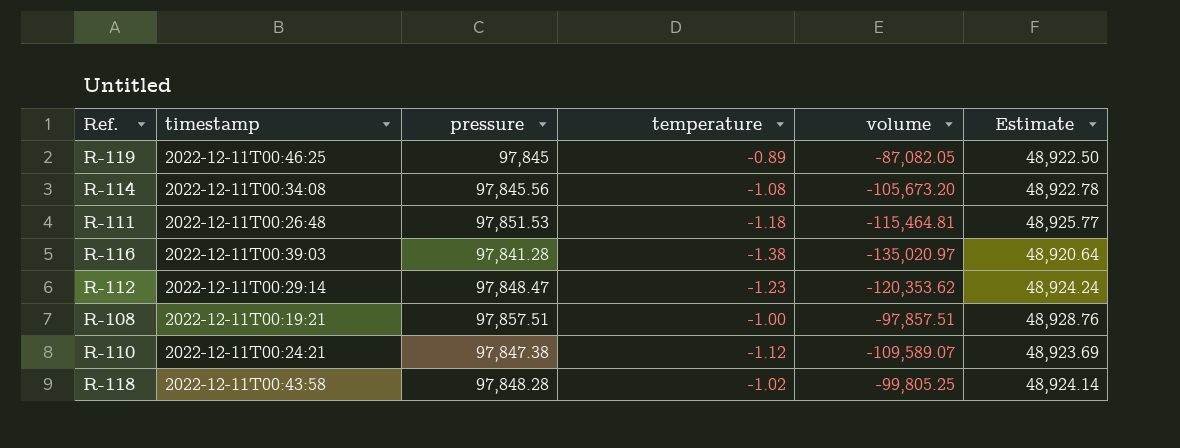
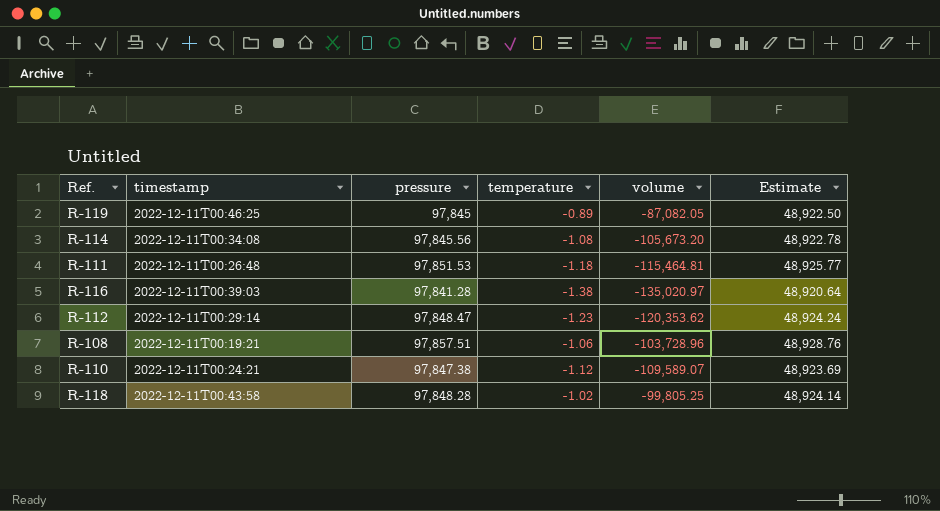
R-108 | temperature: -1.00 -> -1.06
R-108 | volume: -97,857.51 -> -103,728.96

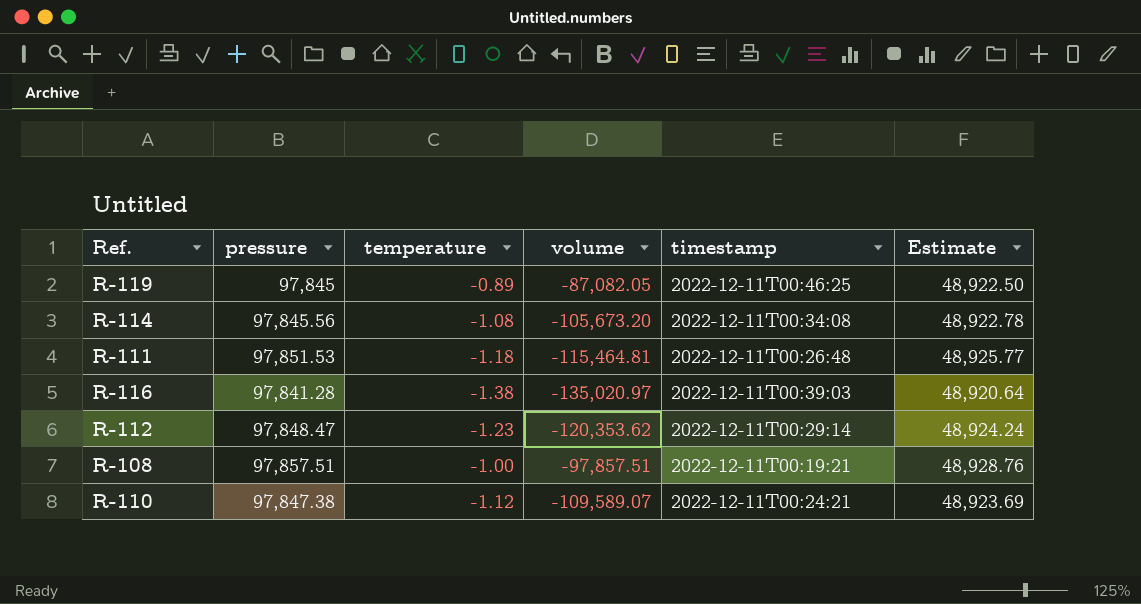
column timestamp | position: 2 -> 5
row R-118: 2022-12-11T00:43:58 | 97,848.28 | -1.02 | -99,805.25 | 48,924.14 -> none
R-108 | temperature: -1.06 -> -1.00
R-108 | volume: -103,728.96 -> -97,857.51

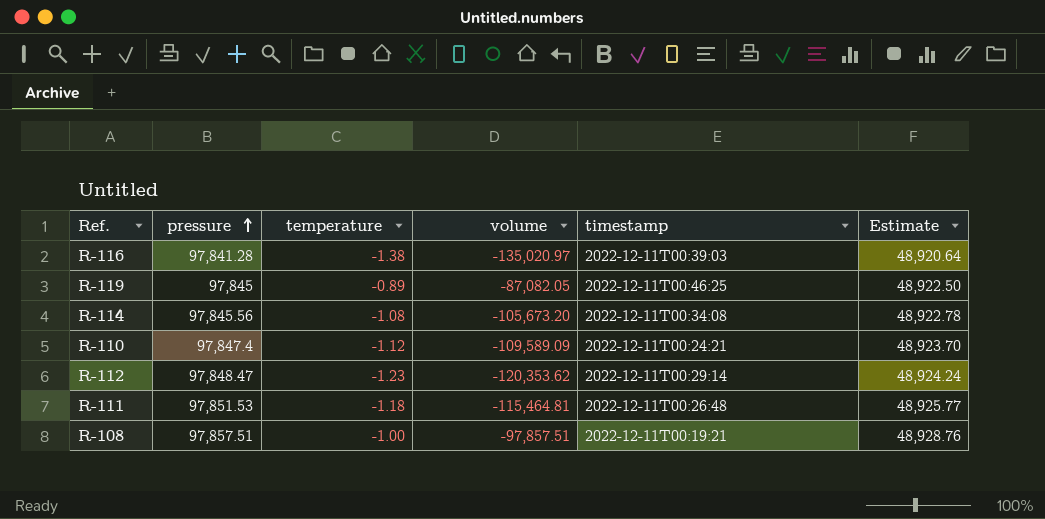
row order: none -> pressure ascending
R-110 | pressure: 97,847.38 -> 97,847.4
R-110 | volume: -109,589.07 -> -109,589.09
R-110 | Estimate: 48,923.69 -> 48,923.70

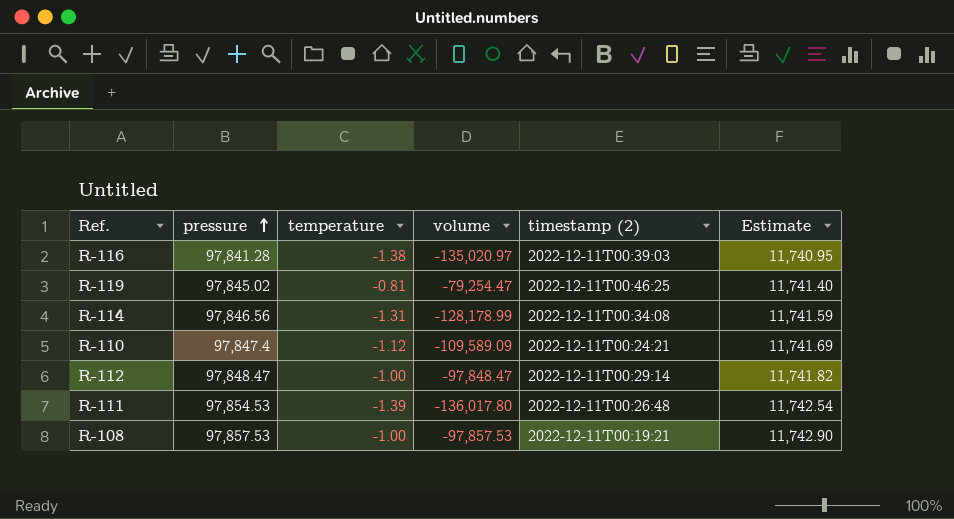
column name: timestamp -> timestamp (2)
column Estimate | formula: [pressure] * 0.5 -> [pressure] * 0.12
R-119 | pressure: 97,845 -> 97,845.02
R-119 | temperature: -0.89 -> -0.81
R-119 | volume: -87,082.05 -> -79,254.47
R-114 | pressure: 97,845.56 -> 97,846.56
R-114 | temperature: -1.08 -> -1.31
R-114 | volume: -105,673.20 -> -128,178.99
R-112 | temperature: -1.23 -> -1.00
R-112 | volume: -120,353.62 -> -97,848.47
R-111 | pressure: 97,851.53 -> 97,854.53
R-111 | temperature: -1.18 -> -1.39
R-111 | volume: -115,464.81 -> -136,017.80
R-108 | pressure: 97,857.51 -> 97,857.53
R-108 | volume: -97,857.51 -> -97,857.53

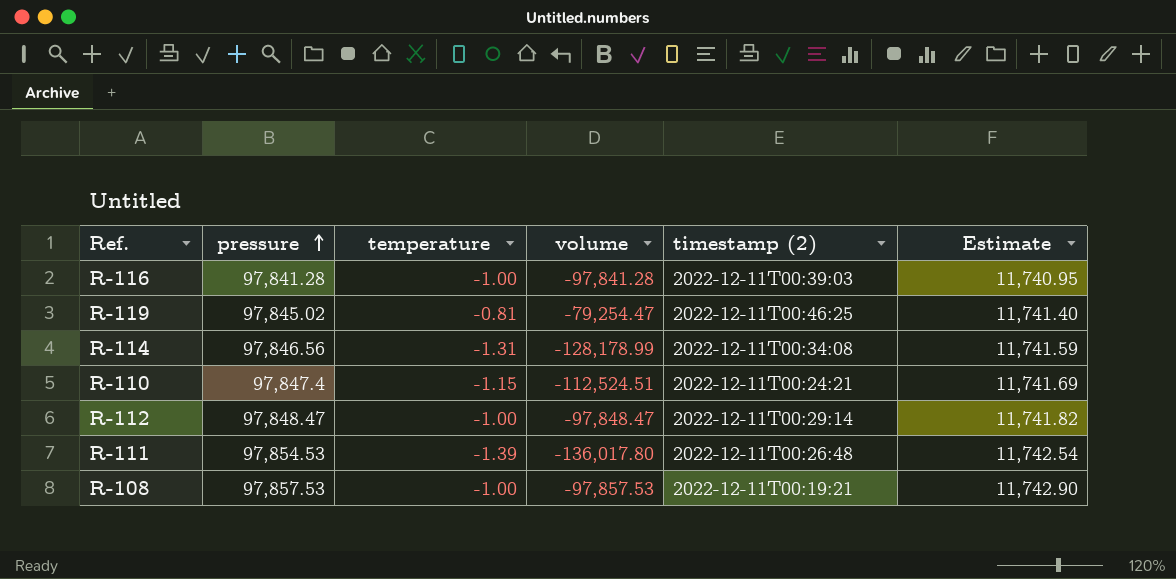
R-116 | temperature: -1.38 -> -1.00
R-116 | volume: -135,020.97 -> -97,841.28
R-110 | temperature: -1.12 -> -1.15
R-110 | volume: -109,589.09 -> -112,524.51

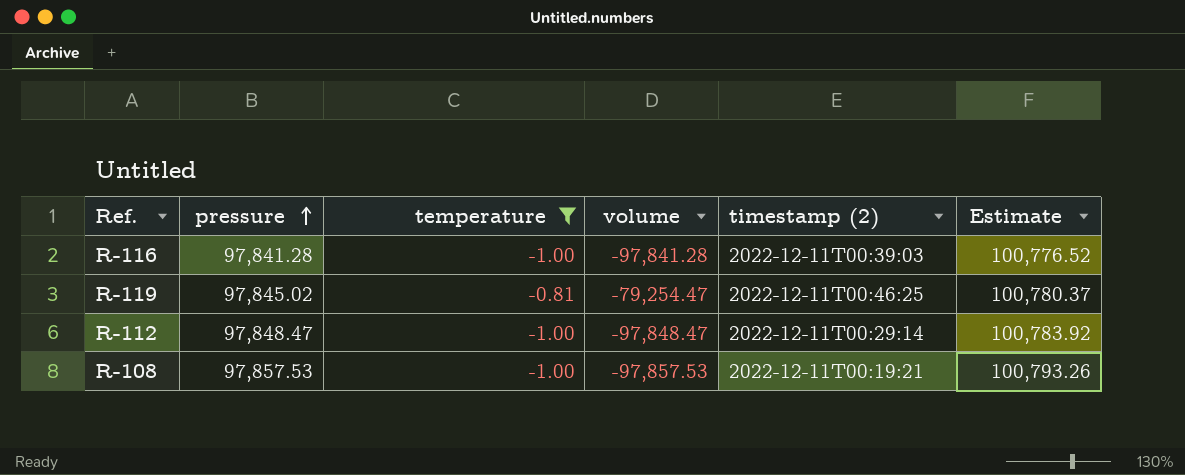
filter: none -> temperature >= -1.00
column Estimate | formula: [pressure] * 0.12 -> [pressure] * 1.03

